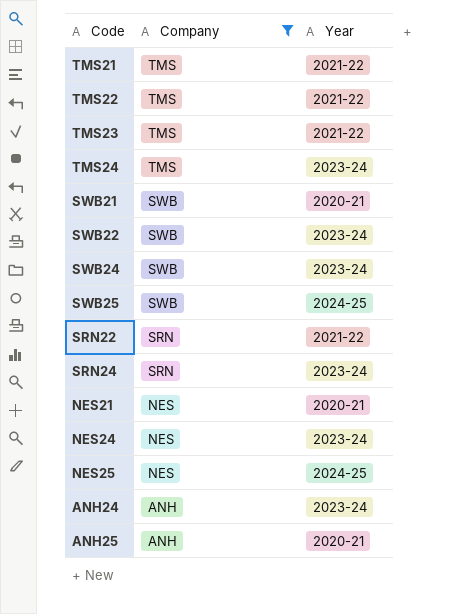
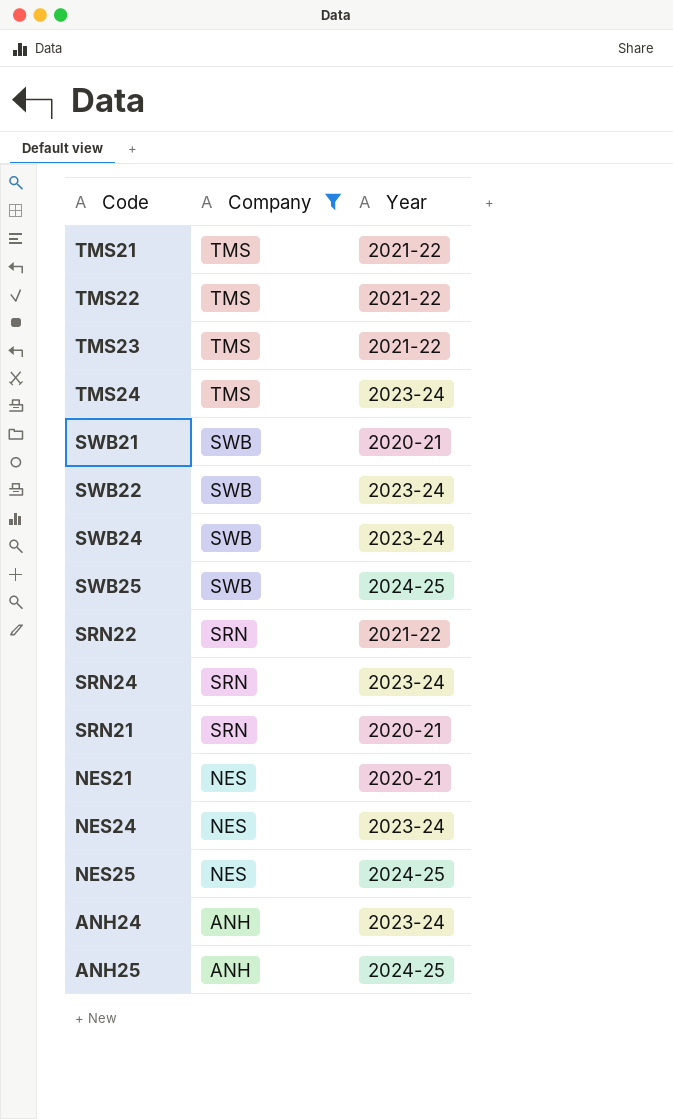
row SRN21: none -> SRN | 2020-21
ANH25 | Year: 2020-21 -> 2024-25

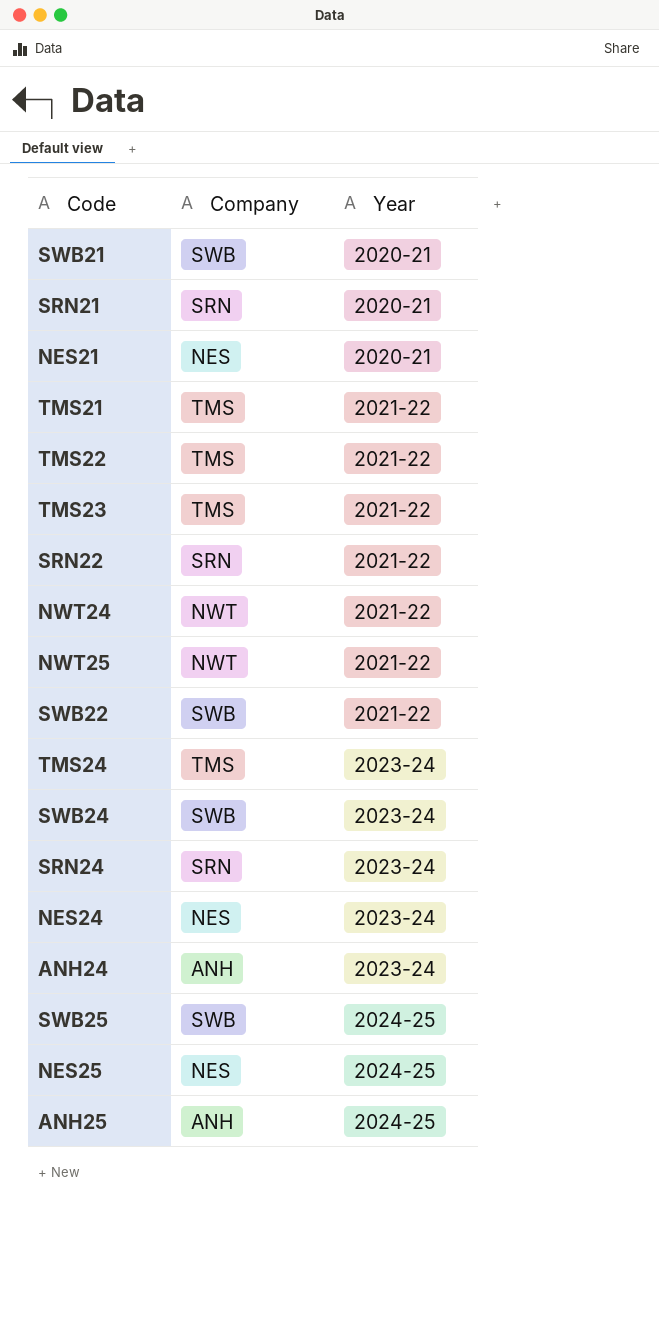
filter: Company != NWT -> none
row order: Company descending -> Year ascending
SWB22 | Year: 2023-24 -> 2021-22

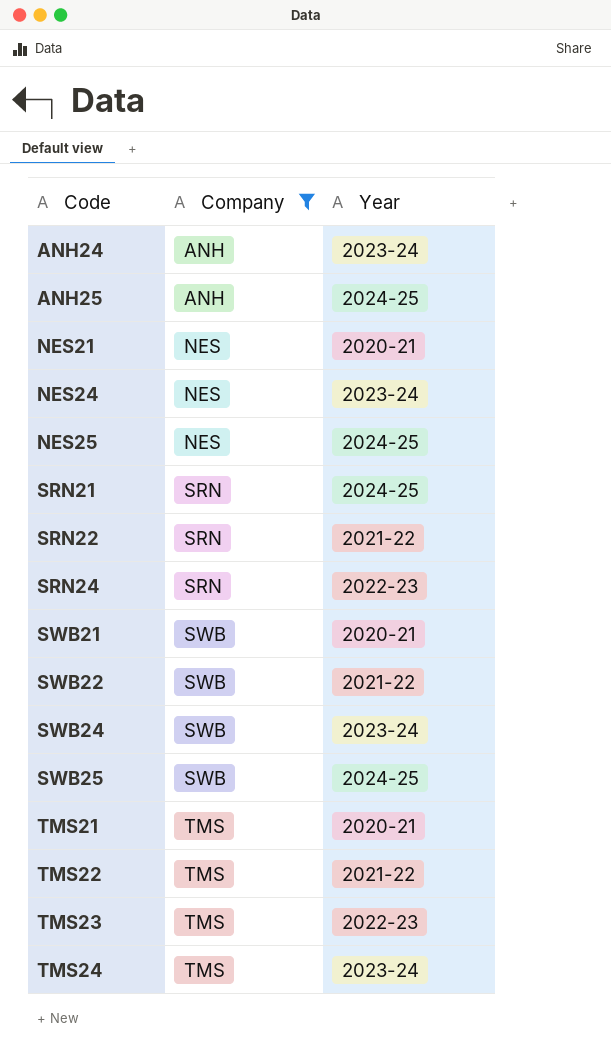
filter: none -> Company != NWT
row order: Year ascending -> Code ascending
SRN21 | Year: 2020-21 -> 2024-25
SRN24 | Year: 2023-24 -> 2022-23
TMS21 | Year: 2021-22 -> 2020-21
TMS23 | Year: 2021-22 -> 2022-23

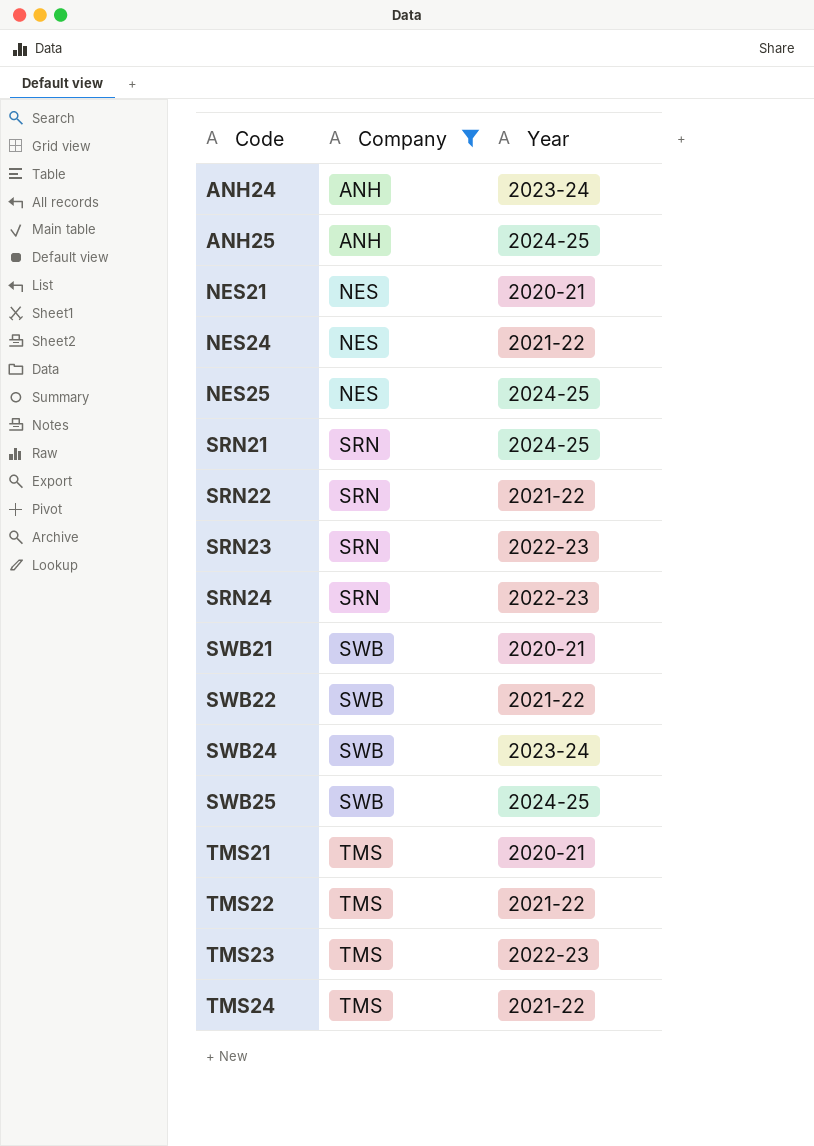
NES24 | Year: 2023-24 -> 2021-22
row SRN23: none -> SRN | 2022-23
TMS24 | Year: 2023-24 -> 2021-22

